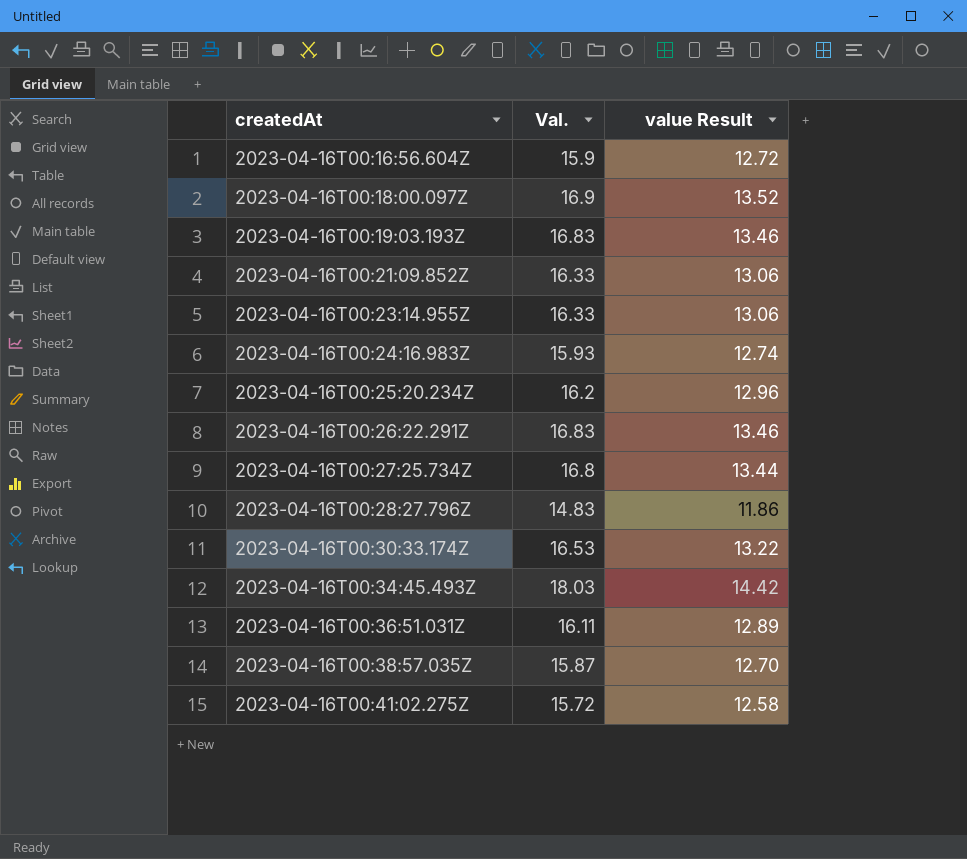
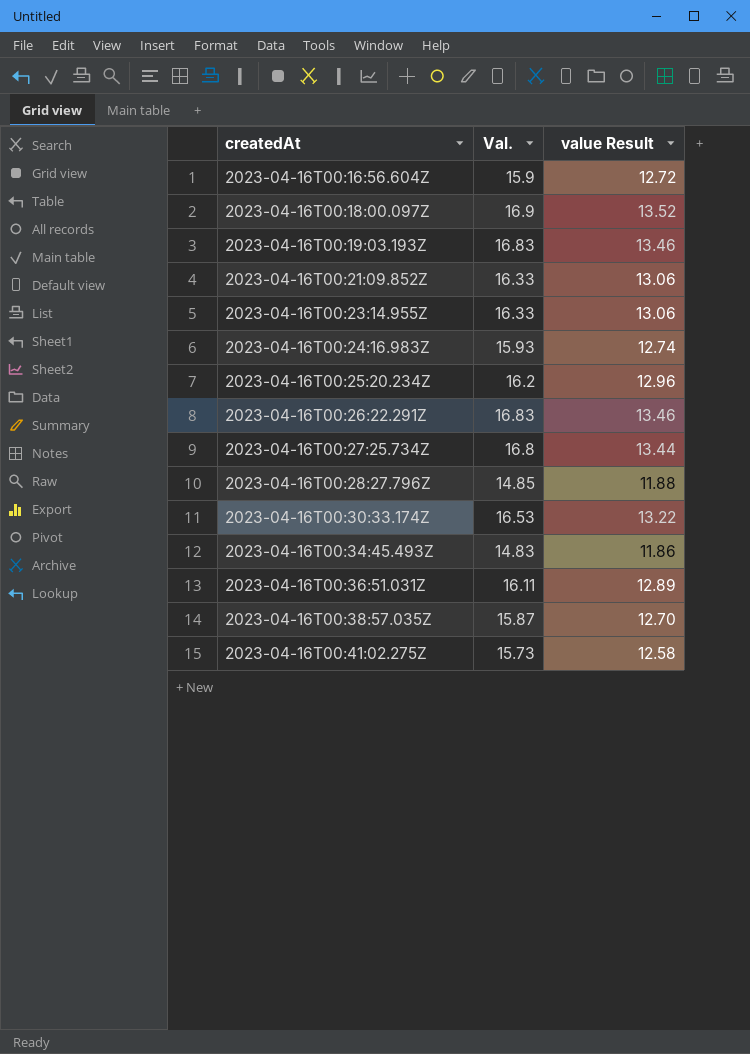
2023-04-16T00:28:27.796Z | Val.: 14.83 -> 14.85
2023-04-16T00:28:27.796Z | value Result: 11.86 -> 11.88
2023-04-16T00:34:45.493Z | Val.: 18.03 -> 14.83
2023-04-16T00:34:45.493Z | value Result: 14.42 -> 11.86
2023-04-16T00:41:02.275Z | Val.: 15.72 -> 15.73

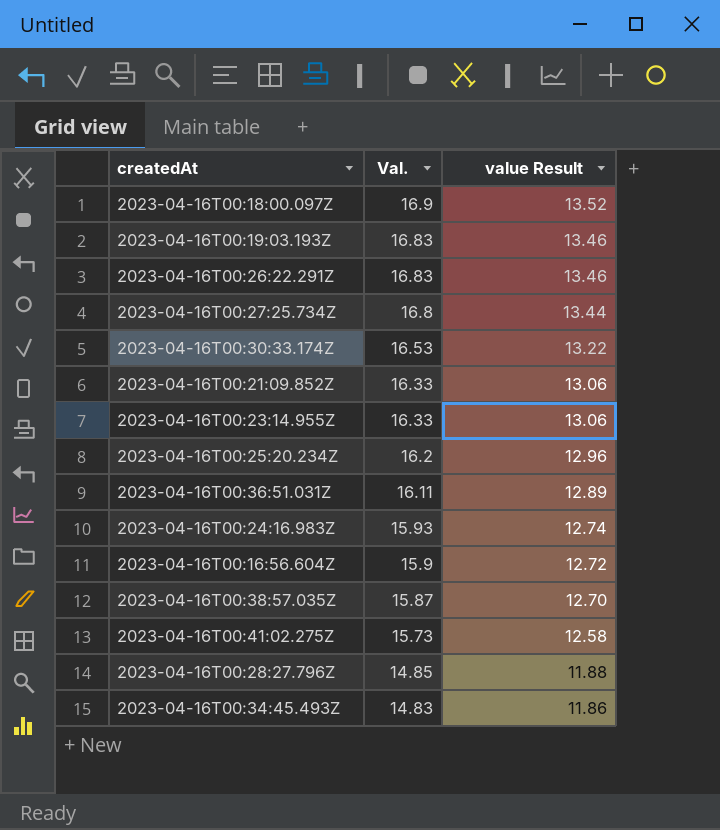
row order: createdAt ascending -> Val. descending

